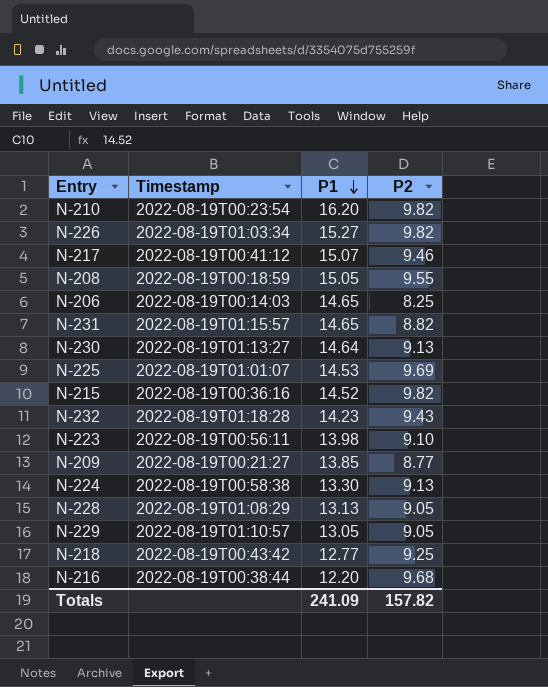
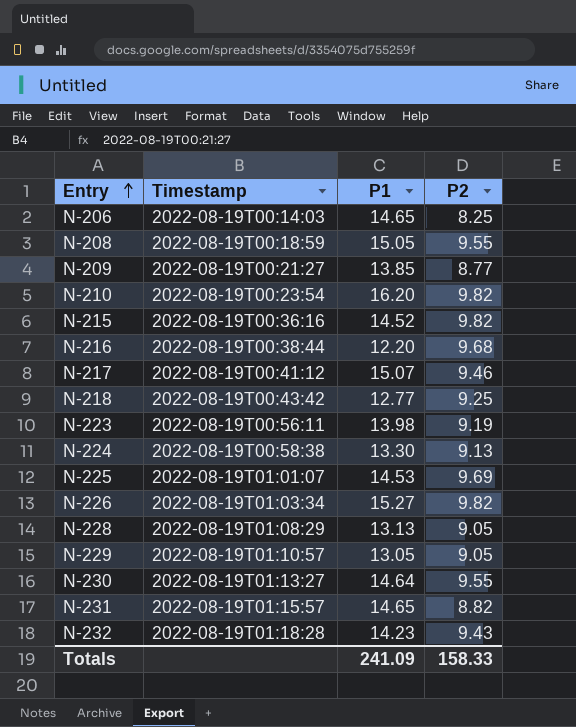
row order: P1 descending -> Entry ascending
N-223 | P2: 9.10 -> 9.19
N-230 | P2: 9.13 -> 9.55
Totals | P2: 157.82 -> 158.33

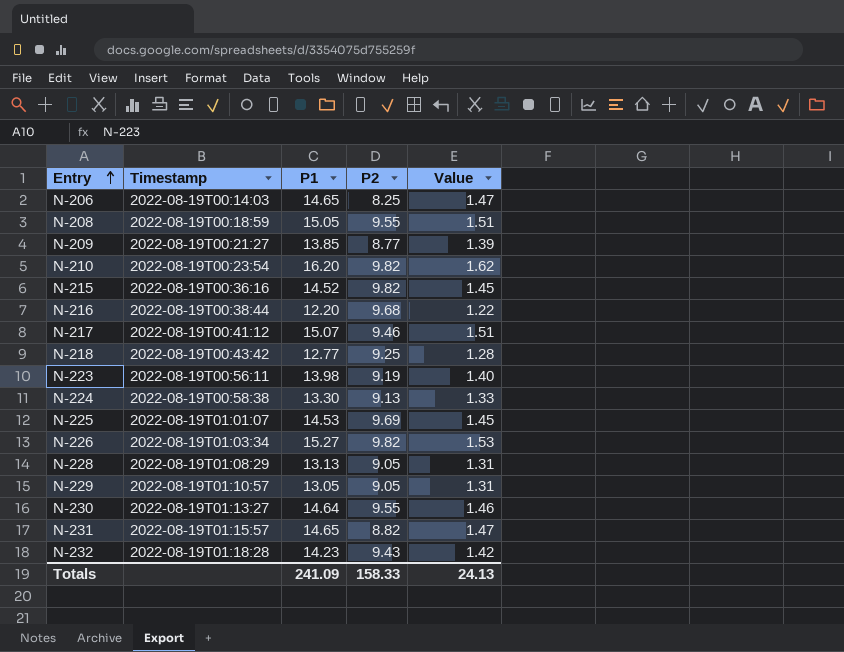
column Value | formula: none -> [P1] * 0.1

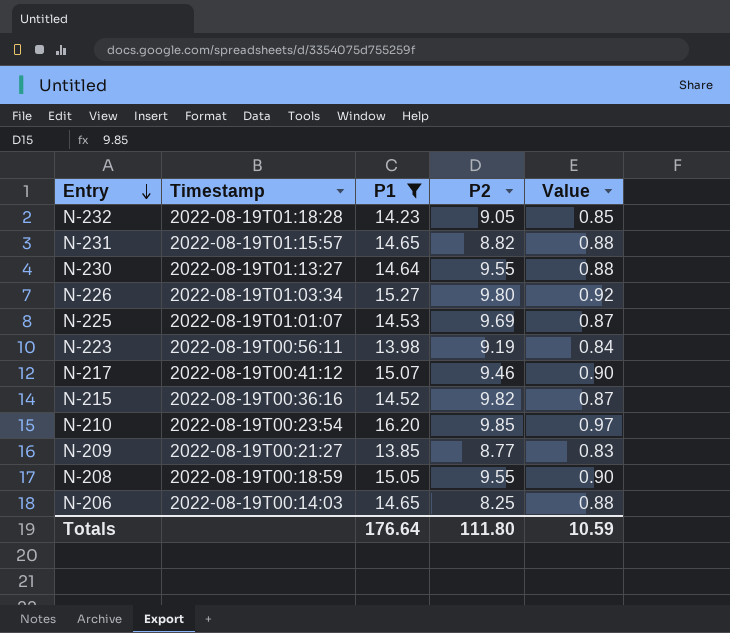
filter: none -> P1 >= 13.85
row order: Entry ascending -> Entry descending
column Value | formula: [P1] * 0.1 -> [P1] * 0.06
N-232 | P2: 9.43 -> 9.05
N-226 | P2: 9.82 -> 9.80
N-210 | P2: 9.82 -> 9.85
Totals | P1: 241.09 -> 176.64
Totals | P2: 158.33 -> 111.80
Totals | Value: 24.13 -> 10.59

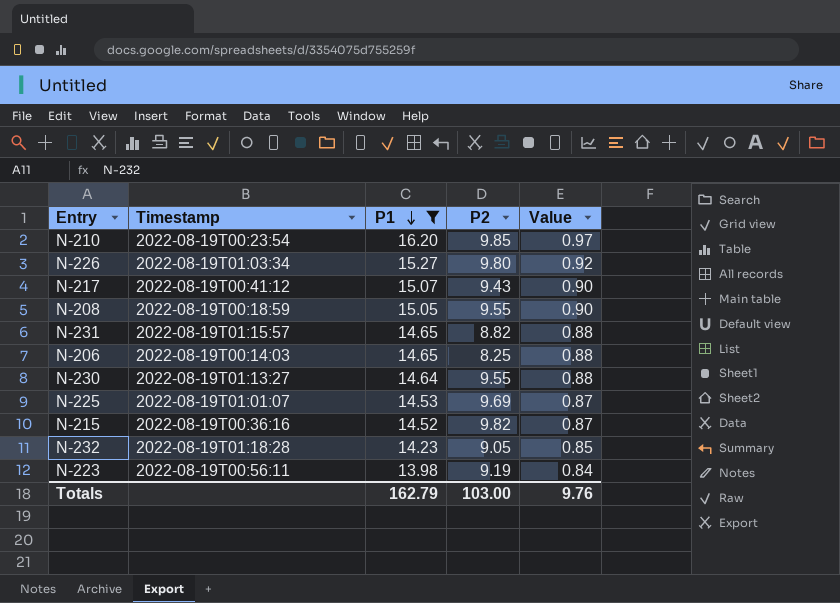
row order: Entry descending -> P1 descending
row N-209: 2022-08-19T00:21:27 | 13.85 | 8.77 | 0.83 -> none
N-217 | P2: 9.46 -> 9.43
Totals | P1: 176.64 -> 162.79
Totals | P2: 111.80 -> 103.00
Totals | Value: 10.59 -> 9.76

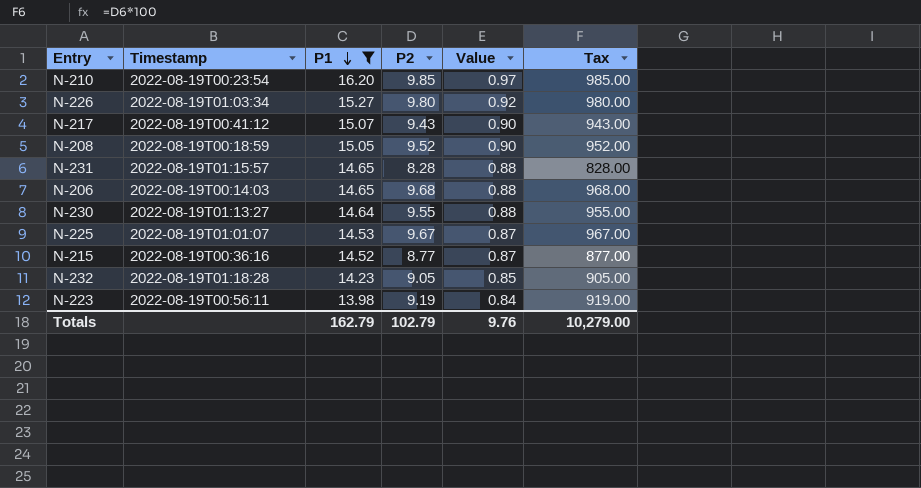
column Tax | formula: none -> [P2] * 100
N-208 | P2: 9.55 -> 9.52
N-231 | P2: 8.82 -> 8.28
N-206 | P2: 8.25 -> 9.68
N-225 | P2: 9.69 -> 9.67
N-215 | P2: 9.82 -> 8.77
Totals | P2: 103.00 -> 102.79

